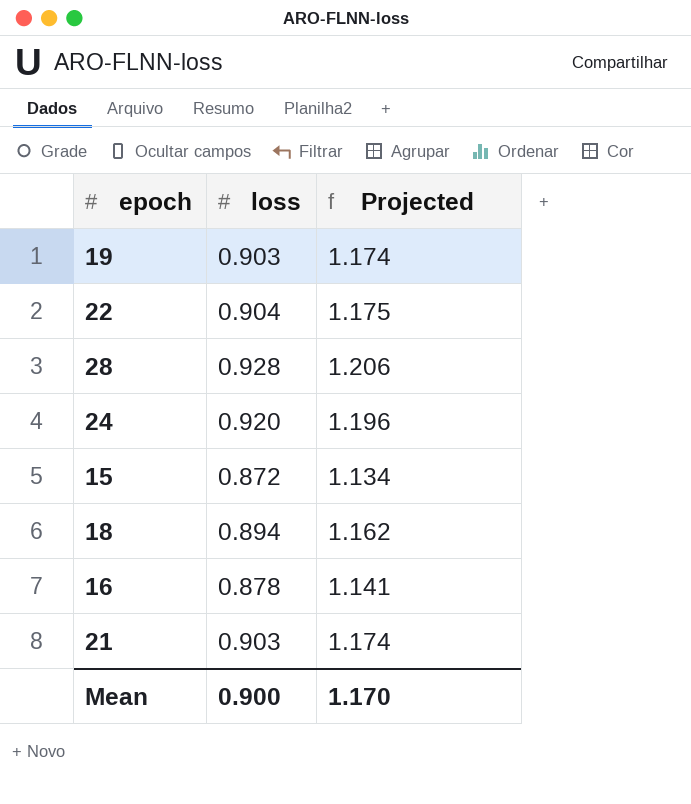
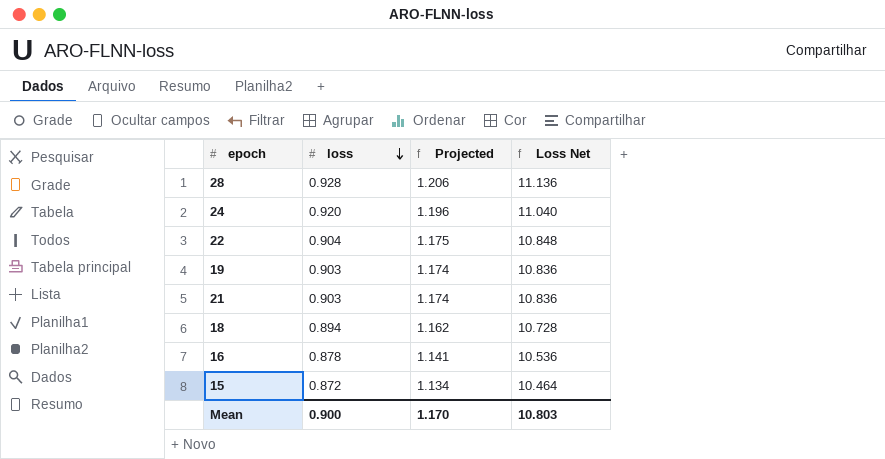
row order: none -> loss descending
column Loss Net | formula: none -> [loss] * 12

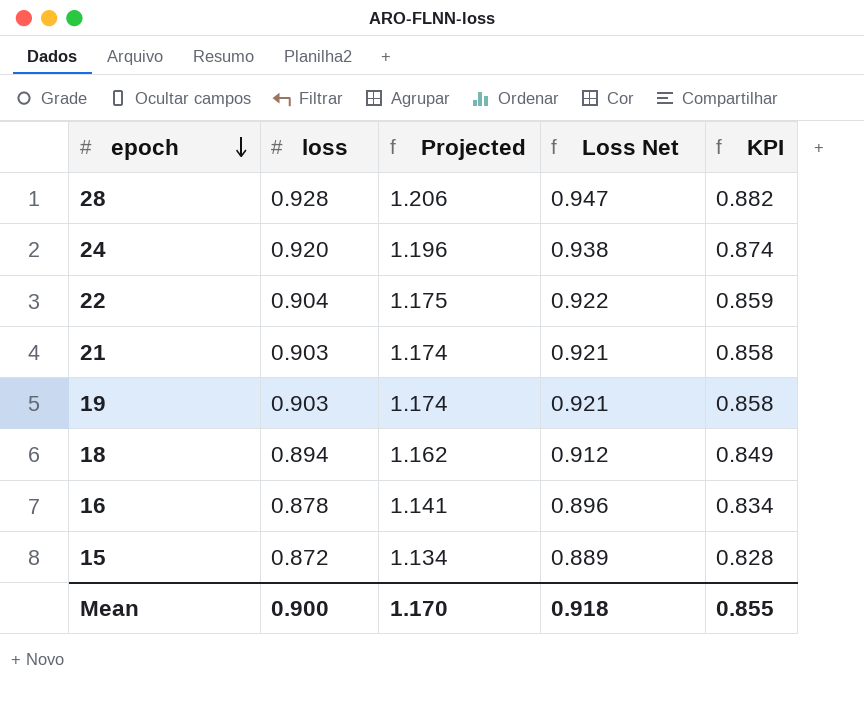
row order: loss descending -> epoch descending
column Loss Net | formula: [loss] * 12 -> [loss] * 1.02
column KPI | formula: none -> [loss] * 0.95
Mean | Loss Net: 10.803 -> 0.918

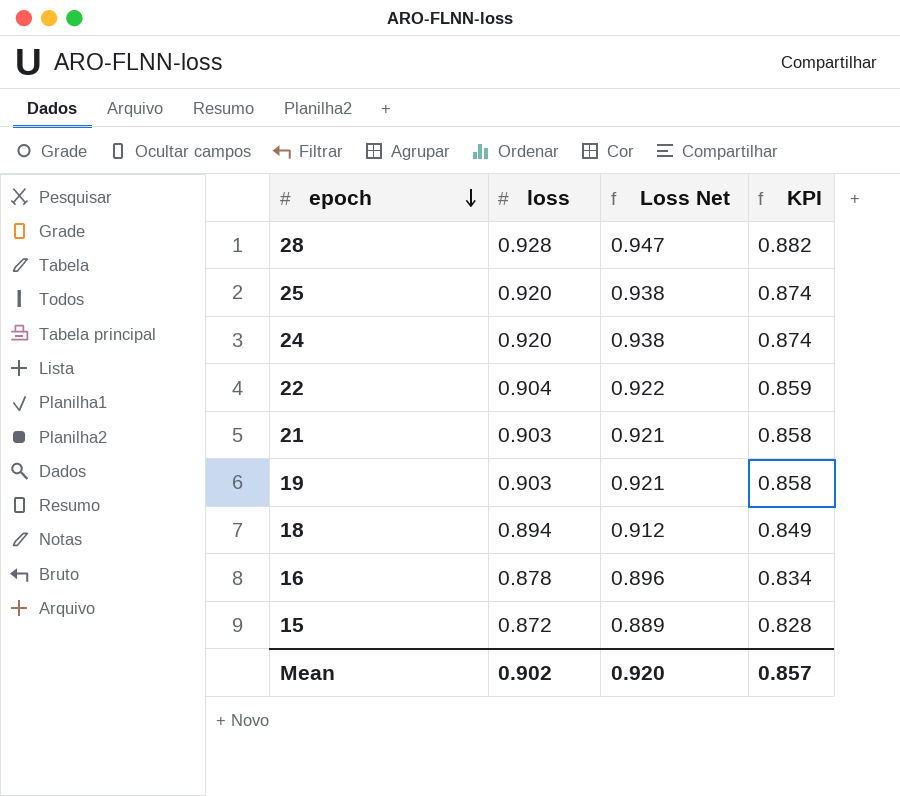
column Projected | formula: [loss] * 1.3 -> none
row 25: none -> 0.920 | 0.938 | 0.874
Mean | loss: 0.900 -> 0.902
Mean | Loss Net: 0.918 -> 0.920
Mean | KPI: 0.855 -> 0.857

